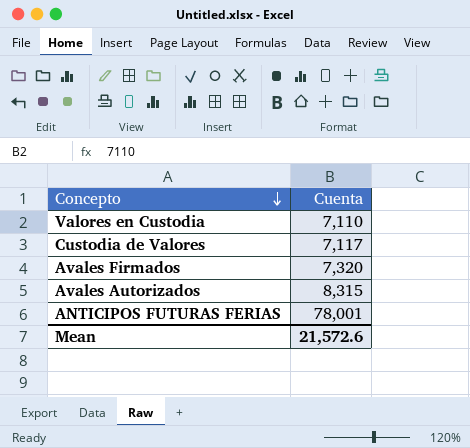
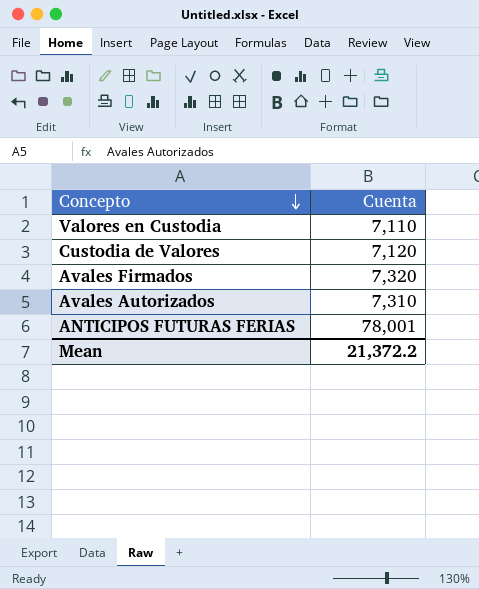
Custodia de Valores | Cuenta: 7,117 -> 7,120
Avales Autorizados | Cuenta: 8,315 -> 7,310
Mean | Cuenta: 21,572.6 -> 21,372.2

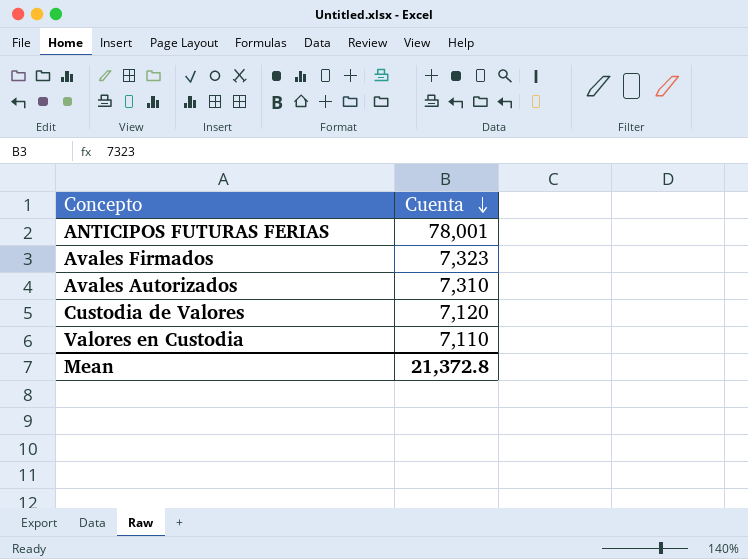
row order: Concepto descending -> Cuenta descending
Avales Firmados | Cuenta: 7,320 -> 7,323
Mean | Cuenta: 21,372.2 -> 21,372.8

